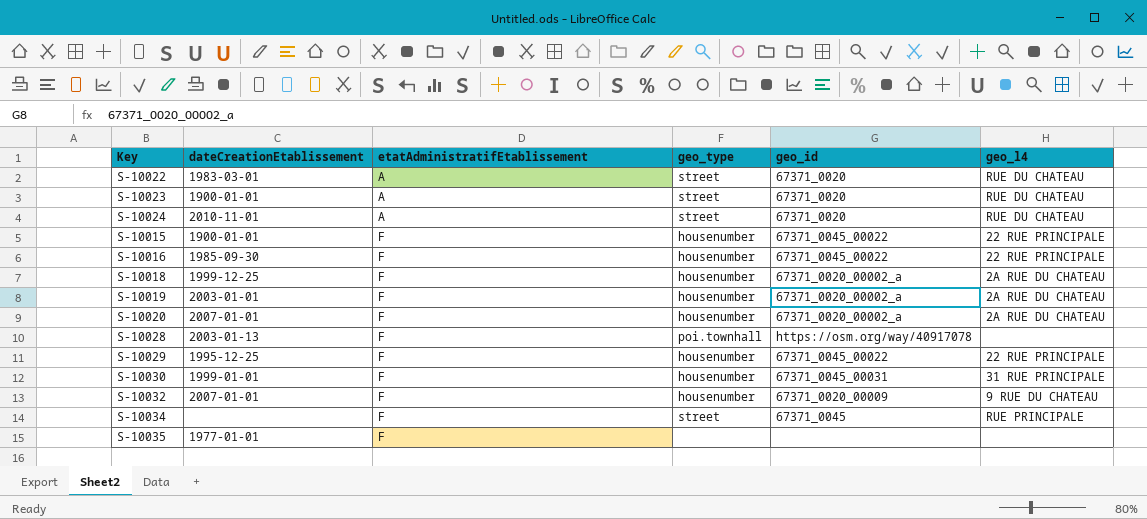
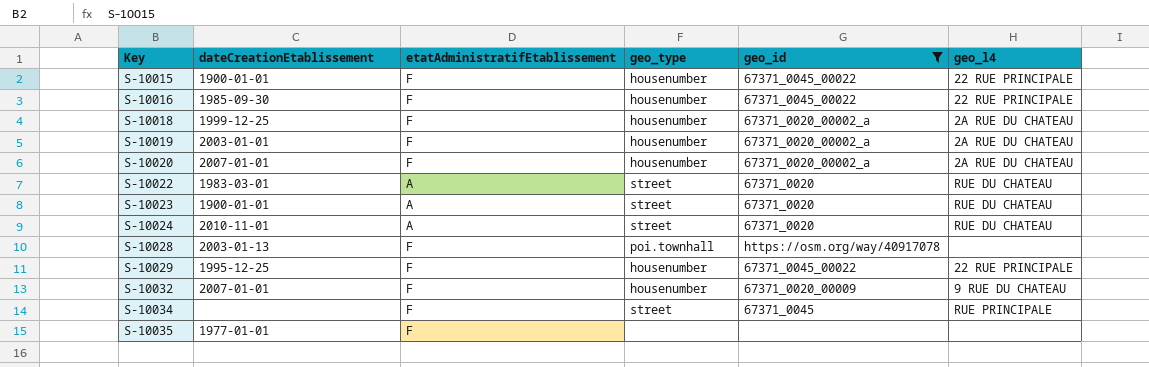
filter: none -> geo_id != 67371_0045_00031
row order: etatAdministratifEtablissement ascending -> Key ascending

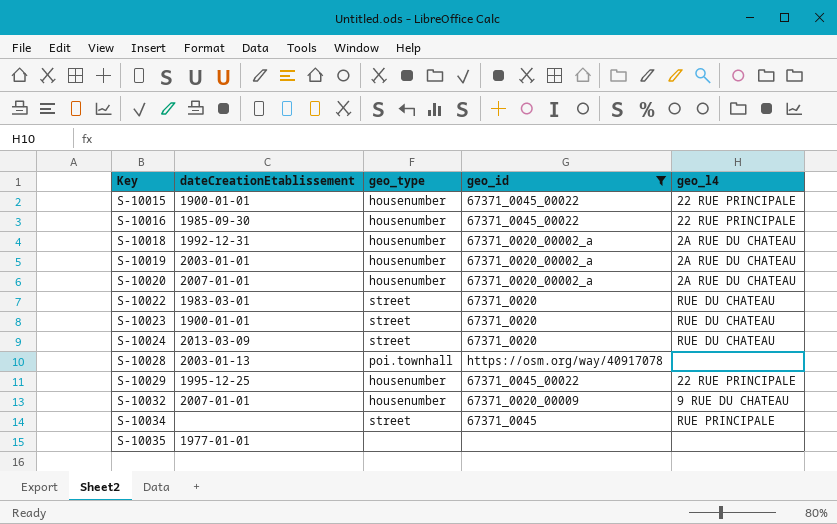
column etatAdministratifEtablissement | position: 3 -> none
S-10018 | dateCreationEtablissement: 1999-12-25 -> 1992-12-31
S-10024 | dateCreationEtablissement: 2010-11-01 -> 2013-03-09

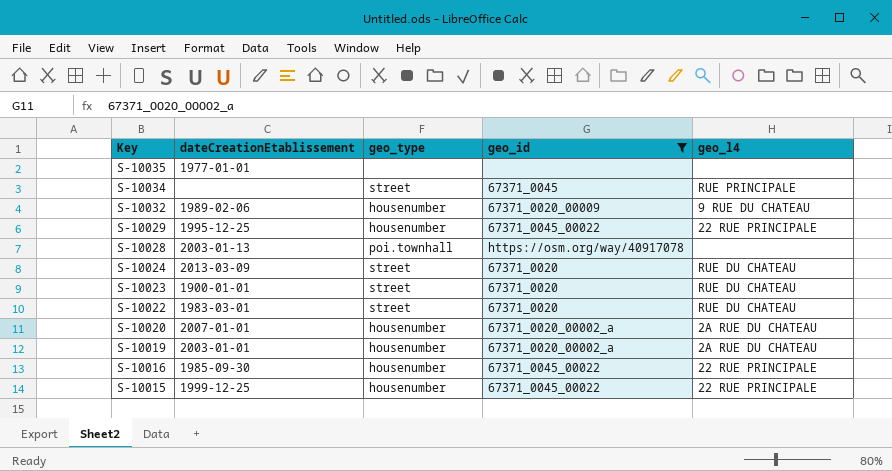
row order: Key ascending -> Key descending
row S-10018: 1992-12-31 | housenumber | 67371_0020_00002_a | 2A RUE DU CHATEAU -> none
S-10032 | dateCreationEtablissement: 2007-01-01 -> 1989-02-06
S-10015 | dateCreationEtablissement: 1900-01-01 -> 1999-12-25

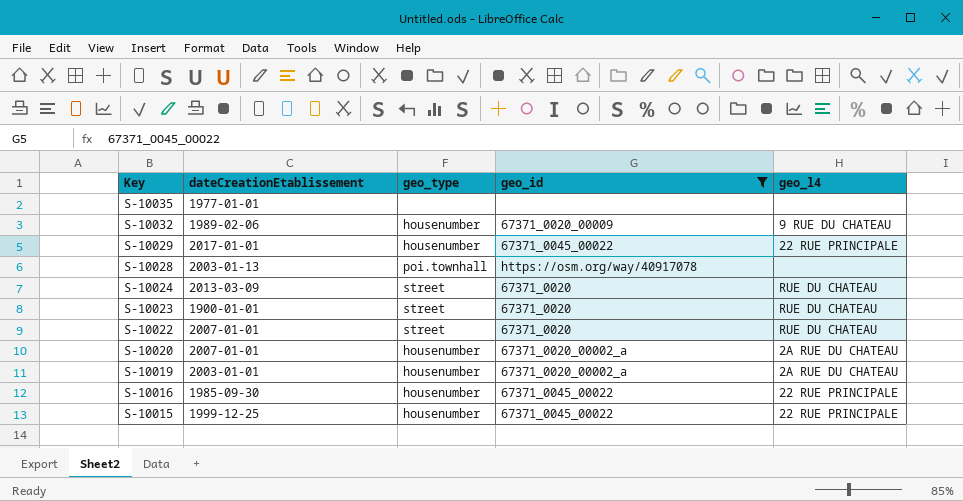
row S-10034: none | street | 67371_0045 | RUE PRINCIPALE -> none
S-10029 | dateCreationEtablissement: 1995-12-25 -> 2017-01-01
S-10022 | dateCreationEtablissement: 1983-03-01 -> 2007-01-01

